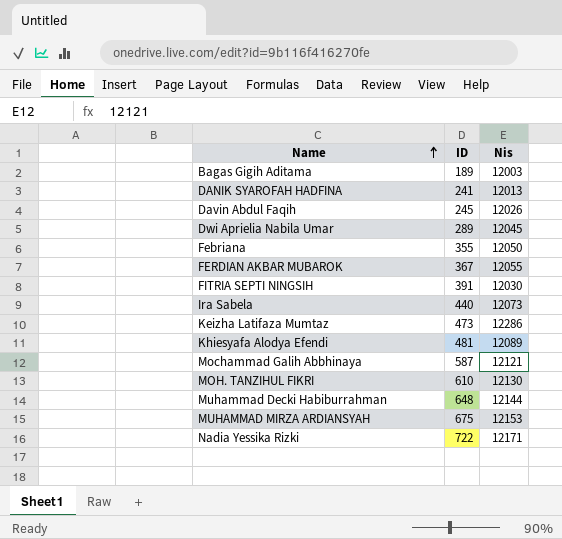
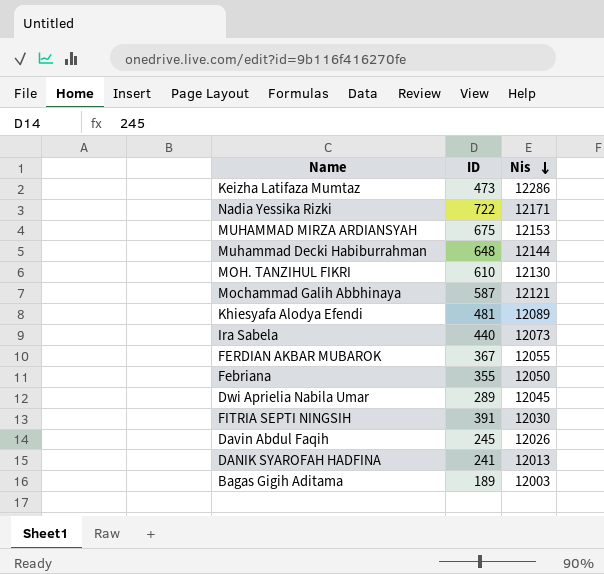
row order: Name ascending -> Nis descending

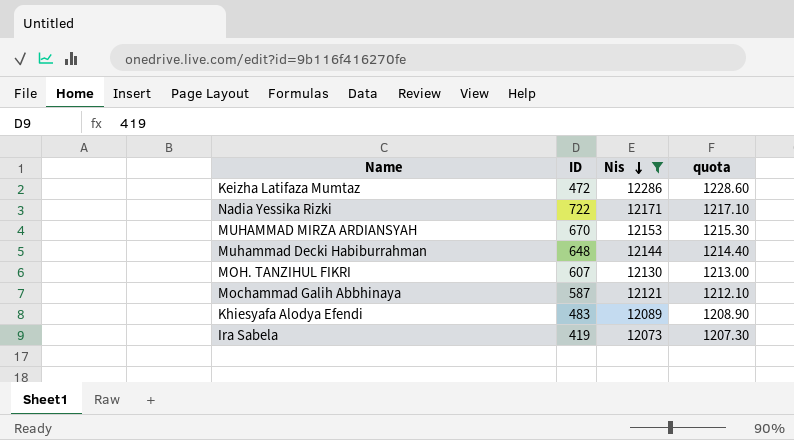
filter: none -> Nis >= 12073
column quota | formula: none -> [Nis] * 0.1
Keizha Latifaza Mumtaz | ID: 473 -> 472
MUHAMMAD MIRZA ARDIANSYAH | ID: 675 -> 670
MOH. TANZIHUL FIKRI | ID: 610 -> 607
Khiesyafa Alodya Efendi | ID: 481 -> 483
Ira Sabela | ID: 440 -> 419

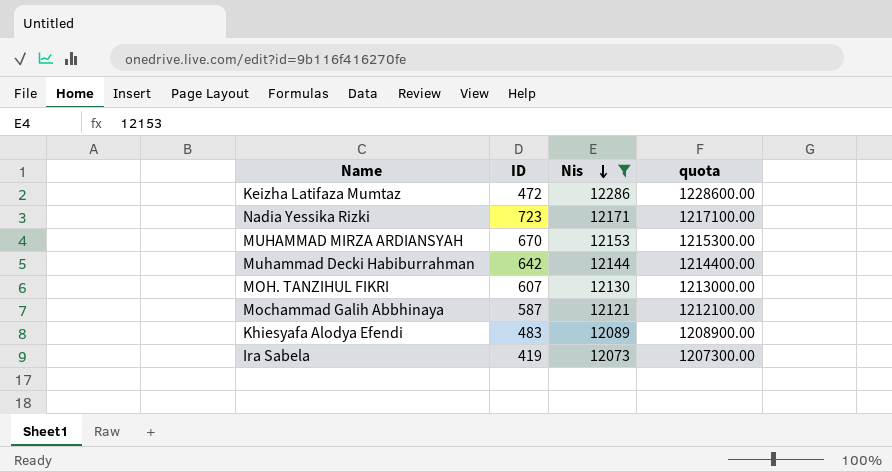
column quota | formula: [Nis] * 0.1 -> [Nis] * 100
Nadia Yessika Rizki | ID: 722 -> 723
Muhammad Decki Habiburrahman | ID: 648 -> 642

